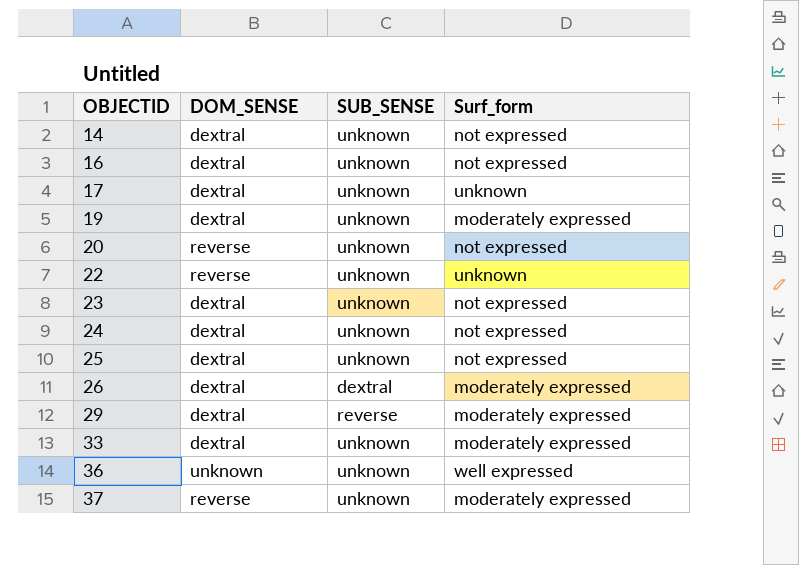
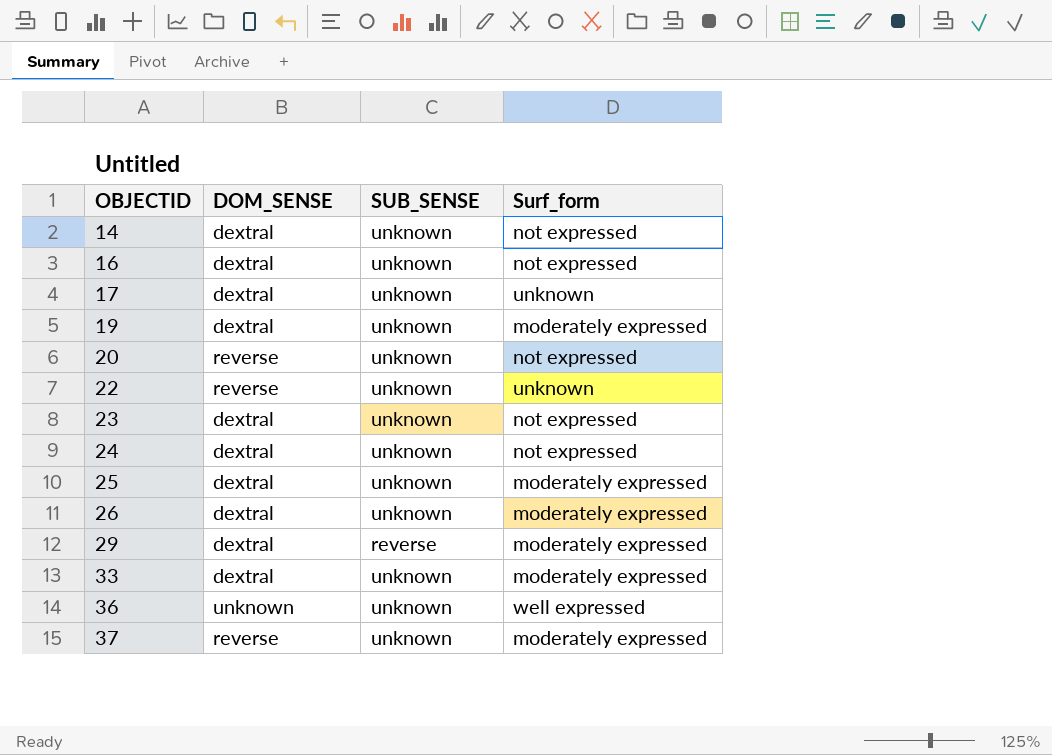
25 | Surf_form: not expressed -> moderately expressed
26 | SUB_SENSE: dextral -> unknown

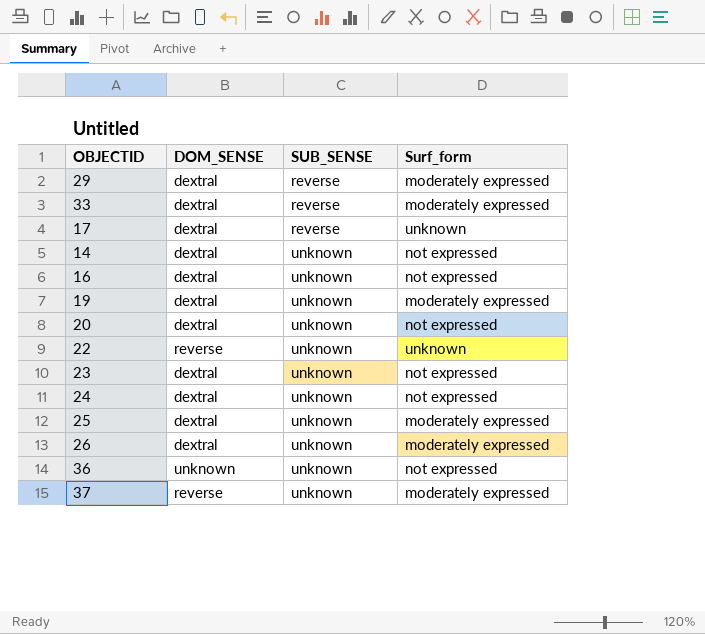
row order: OBJECTID ascending -> SUB_SENSE ascending
33 | SUB_SENSE: unknown -> reverse
17 | SUB_SENSE: unknown -> reverse
20 | DOM_SENSE: reverse -> dextral
36 | Surf_form: well expressed -> not expressed

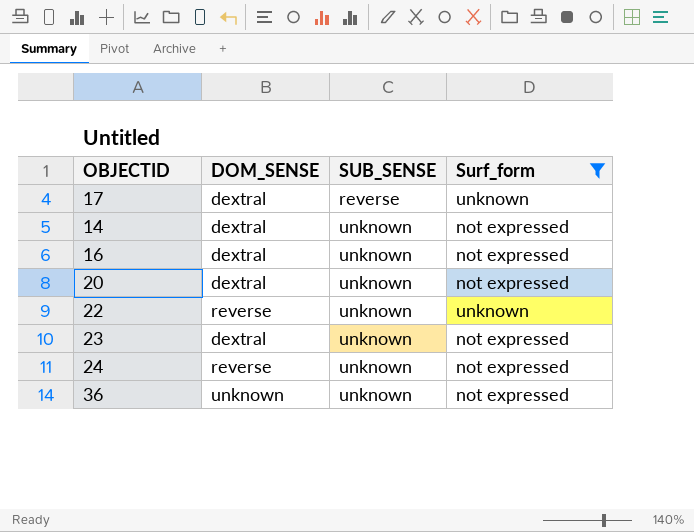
filter: none -> Surf_form != moderately expressed
24 | DOM_SENSE: dextral -> reverse

